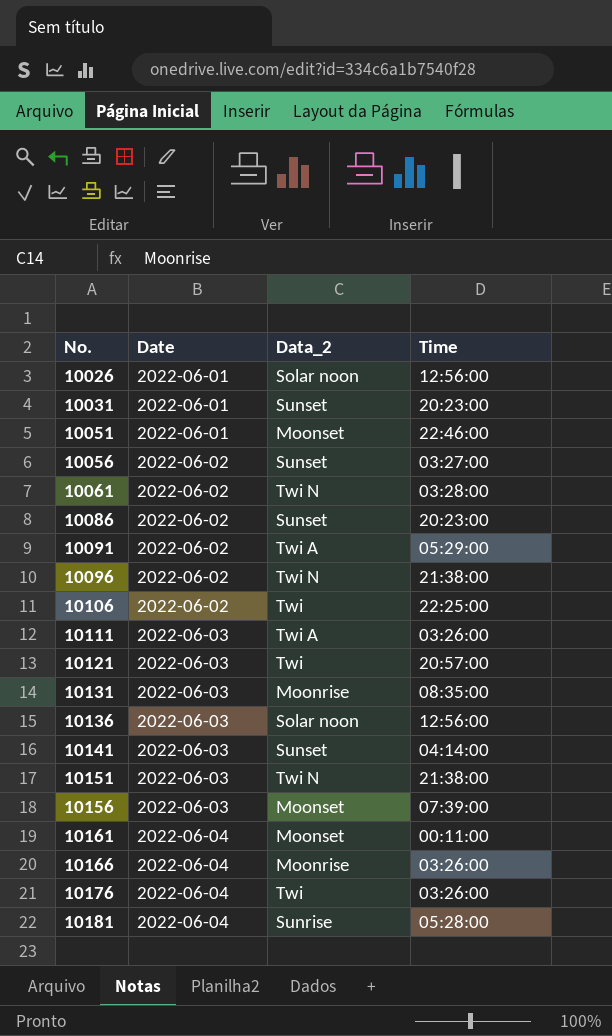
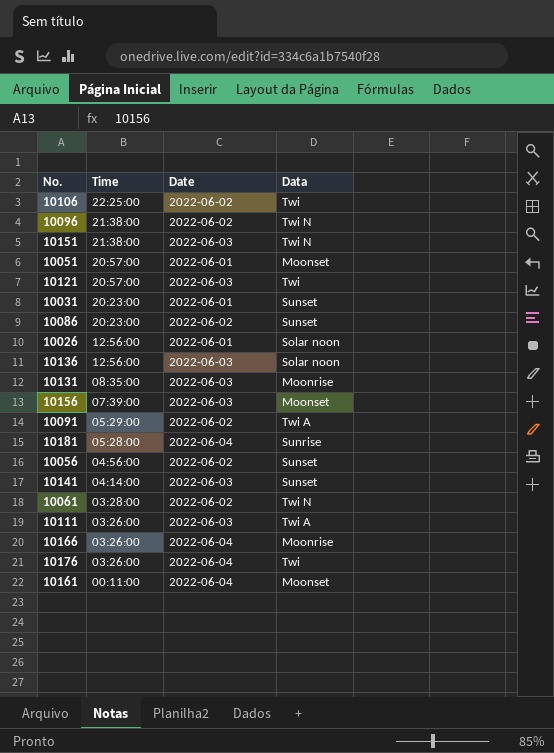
row order: No. ascending -> Time descending
column Time | position: 4 -> 2
column name: Data_2 -> Data
10051 | Time: 22:46:00 -> 20:57:00
10056 | Time: 03:27:00 -> 04:56:00

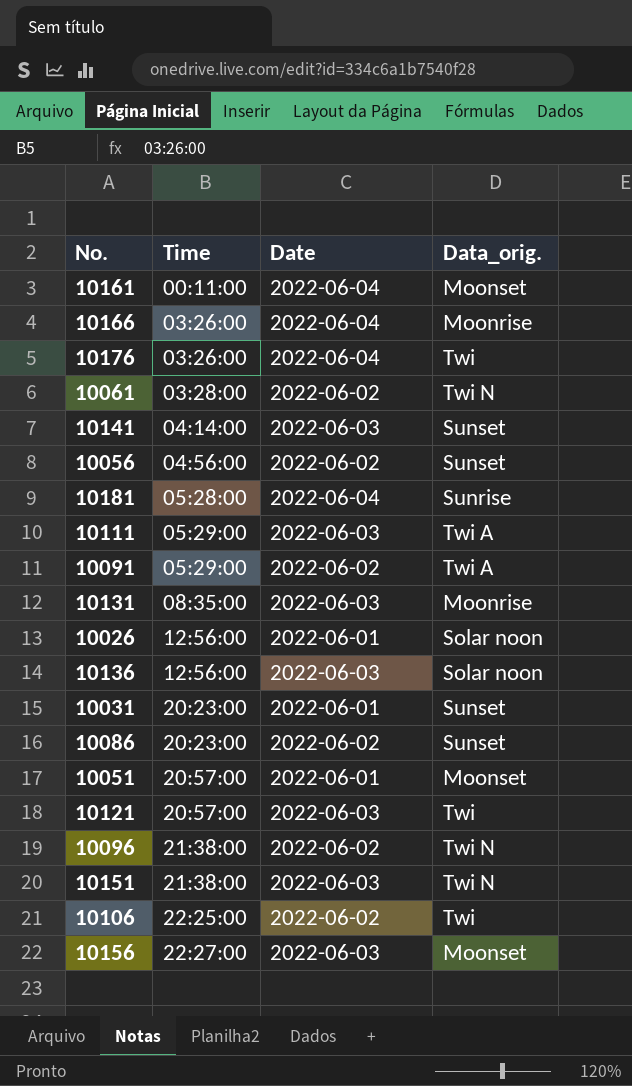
row order: Time descending -> Time ascending
column name: Data -> Data_orig.
10111 | Time: 03:26:00 -> 05:29:00
10156 | Time: 07:39:00 -> 22:27:00

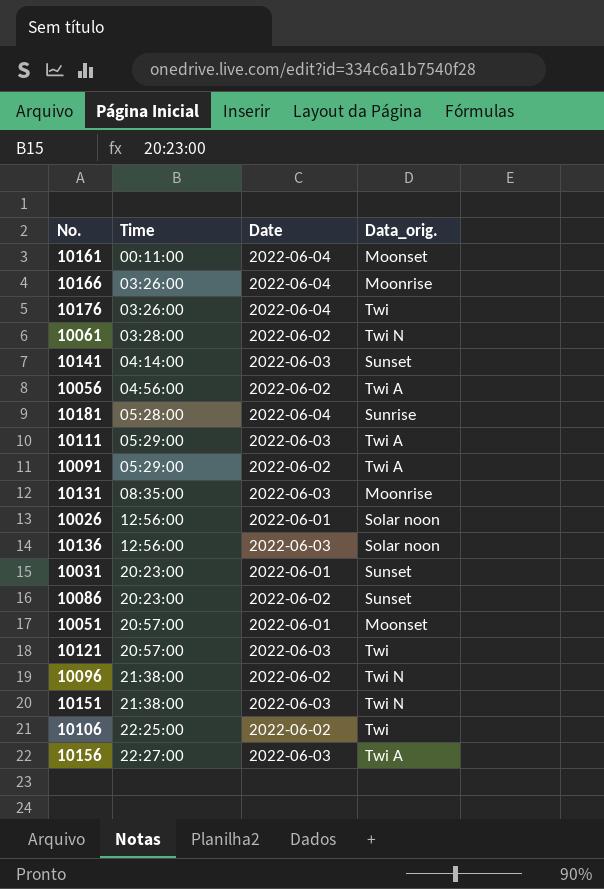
10056 | Data_orig.: Sunset -> Twi A
10156 | Data_orig.: Moonset -> Twi A

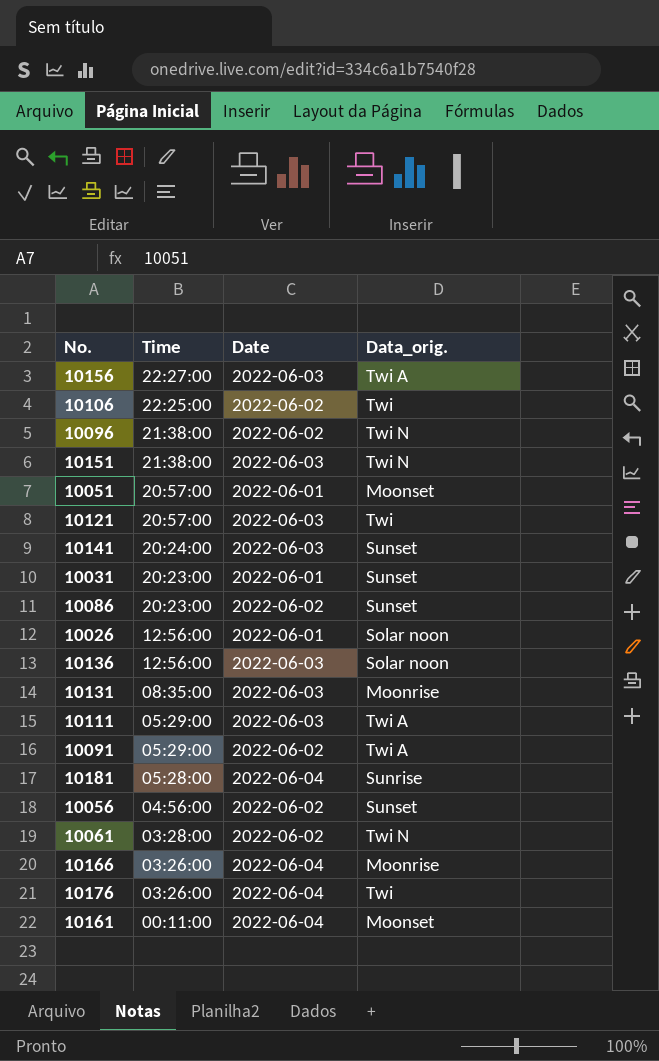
row order: Time ascending -> Time descending
10141 | Time: 04:14:00 -> 20:24:00
10056 | Data_orig.: Twi A -> Sunset

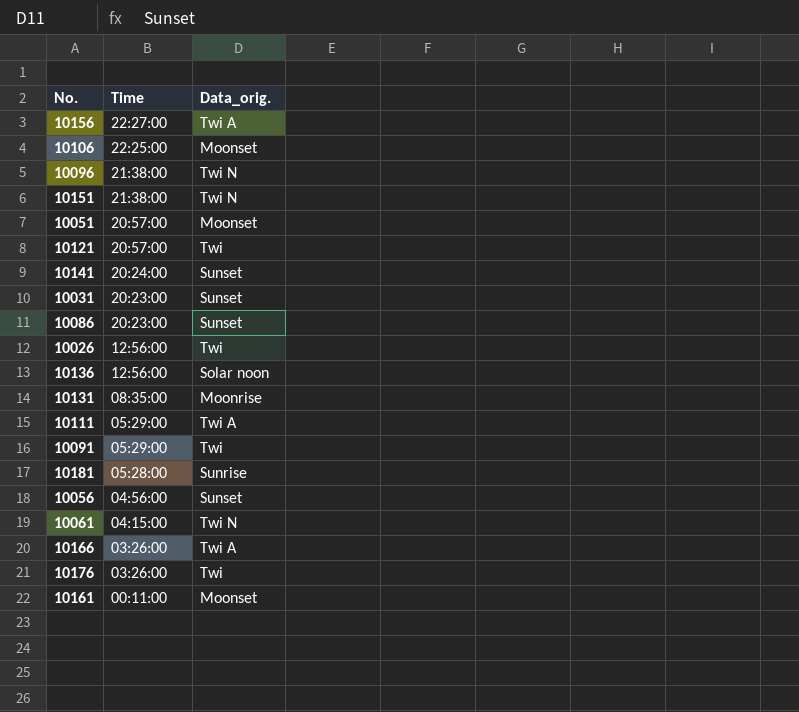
column Date | position: 3 -> none
10106 | Data_orig.: Twi -> Moonset
10026 | Data_orig.: Solar noon -> Twi
10091 | Data_orig.: Twi A -> Twi
10061 | Time: 03:28:00 -> 04:15:00
10166 | Data_orig.: Moonrise -> Twi A

